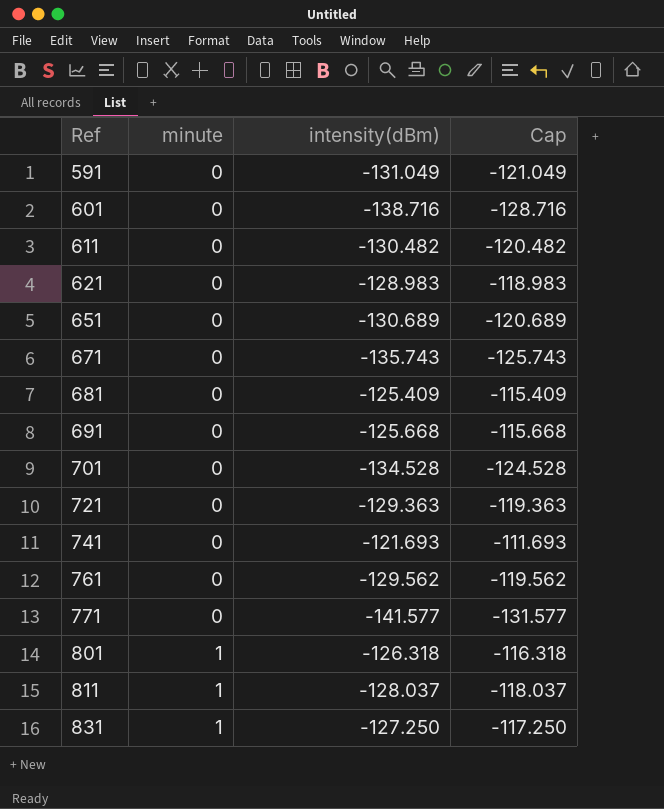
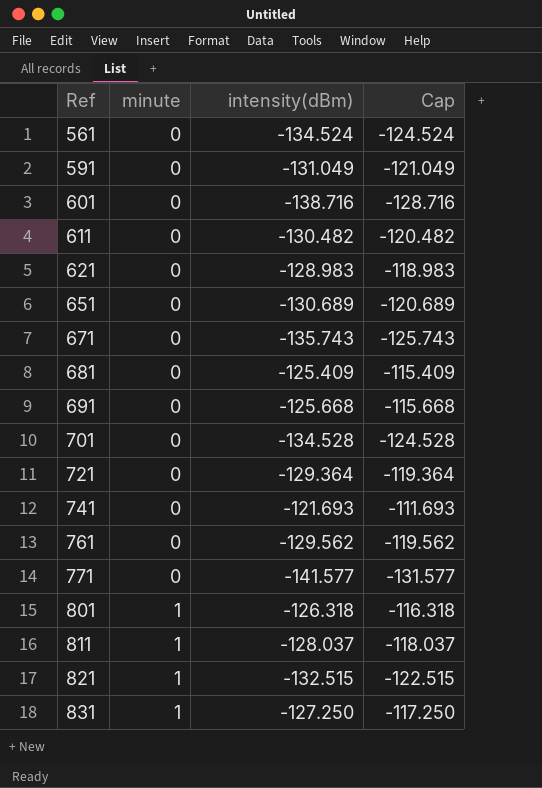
row 561: none -> 0 | -134.524 | -124.524
721 | intensity(dBm): -129.363 -> -129.364
721 | Cap: -119.363 -> -119.364
row 821: none -> 1 | -132.515 | -122.515

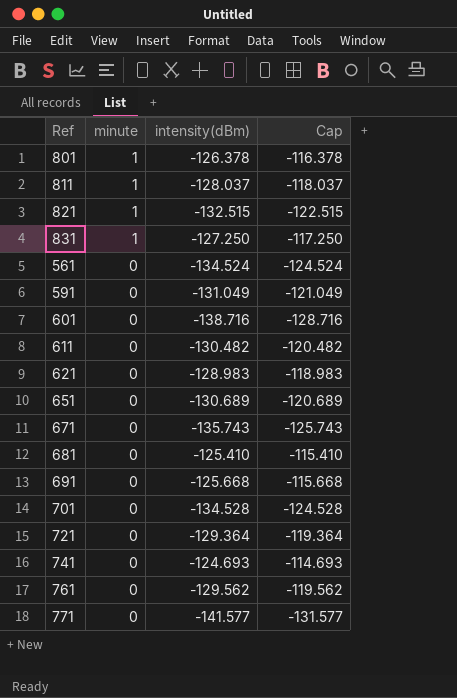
row order: Ref ascending -> minute descending
801 | intensity(dBm): -126.318 -> -126.378
801 | Cap: -116.318 -> -116.378
681 | intensity(dBm): -125.409 -> -125.410
681 | Cap: -115.409 -> -115.410
741 | intensity(dBm): -121.693 -> -124.693
741 | Cap: -111.693 -> -114.693

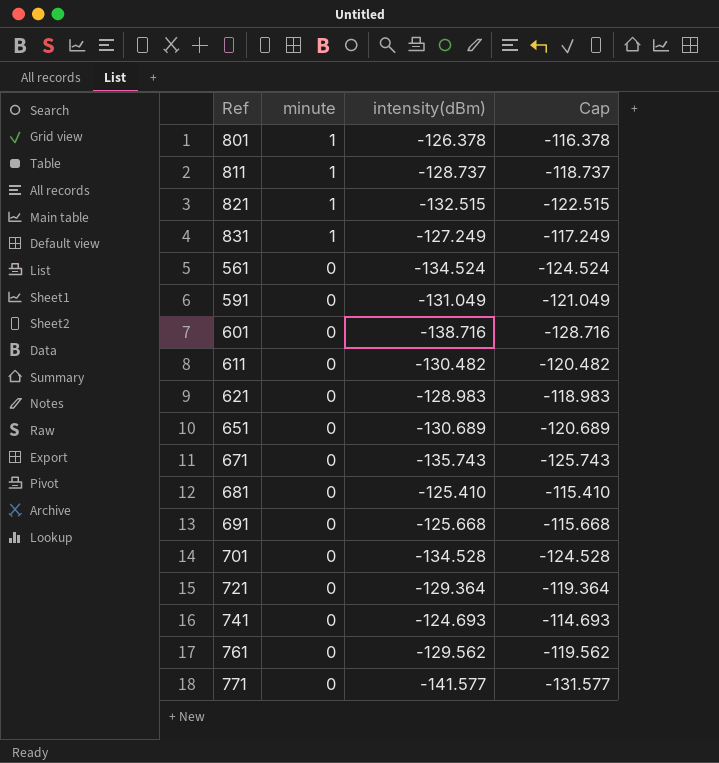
811 | intensity(dBm): -128.037 -> -128.737
811 | Cap: -118.037 -> -118.737
831 | intensity(dBm): -127.250 -> -127.249
831 | Cap: -117.250 -> -117.249

